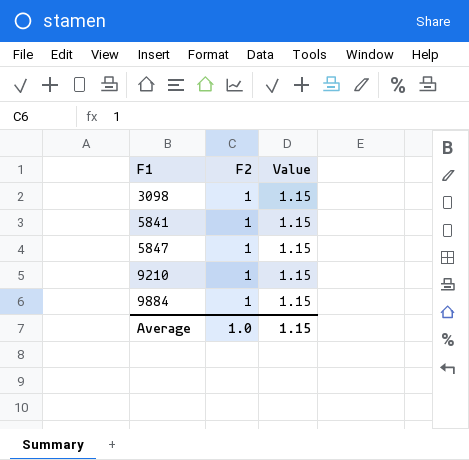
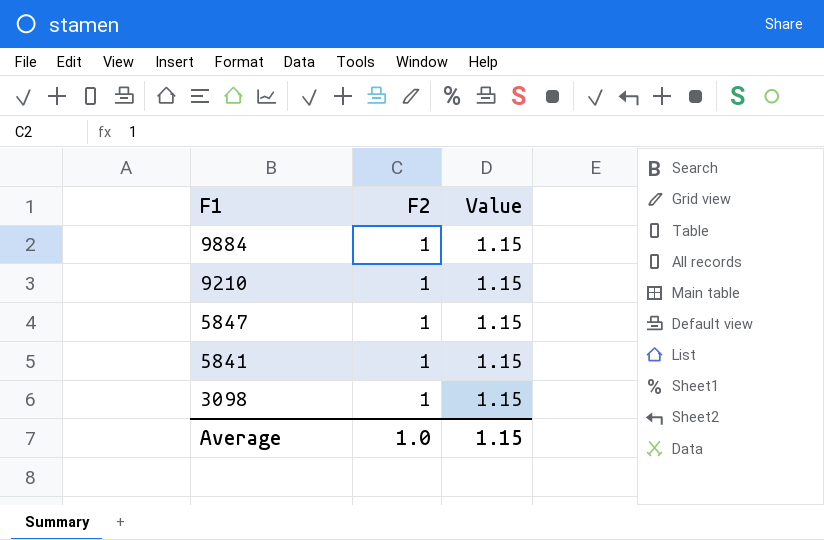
row order: F1 ascending -> F1 descending

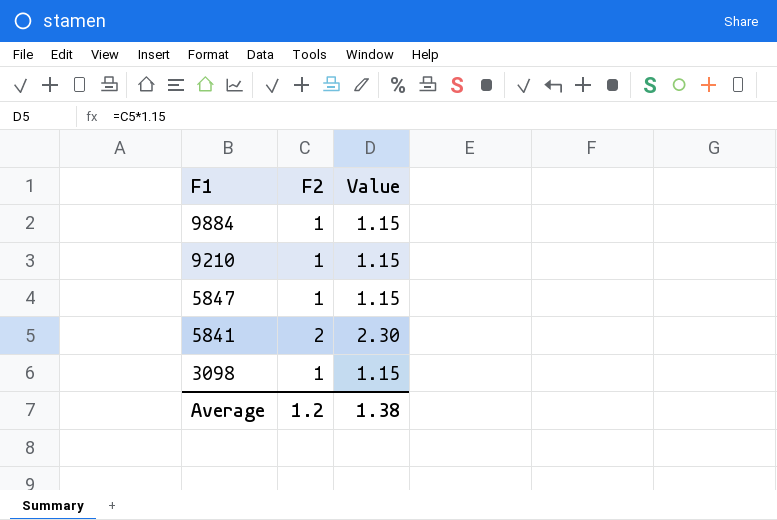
5841 | F2: 1 -> 2
5841 | Value: 1.15 -> 2.30
Average | F2: 1.0 -> 1.2
Average | Value: 1.15 -> 1.38

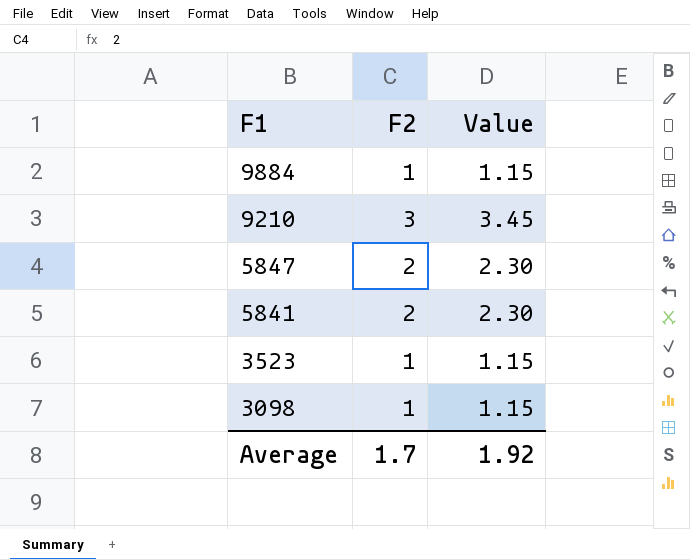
9210 | F2: 1 -> 3
9210 | Value: 1.15 -> 3.45
5847 | F2: 1 -> 2
5847 | Value: 1.15 -> 2.30
row 3523: none -> 1 | 1.15
Average | F2: 1.2 -> 1.7
Average | Value: 1.38 -> 1.92

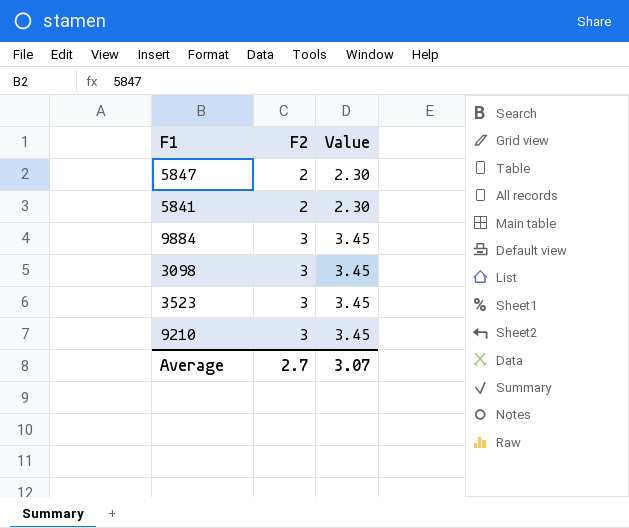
row order: F1 descending -> F2 ascending
9884 | F2: 1 -> 3
9884 | Value: 1.15 -> 3.45
3098 | F2: 1 -> 3
3098 | Value: 1.15 -> 3.45
3523 | F2: 1 -> 3
3523 | Value: 1.15 -> 3.45
Average | F2: 1.7 -> 2.7
Average | Value: 1.92 -> 3.07

